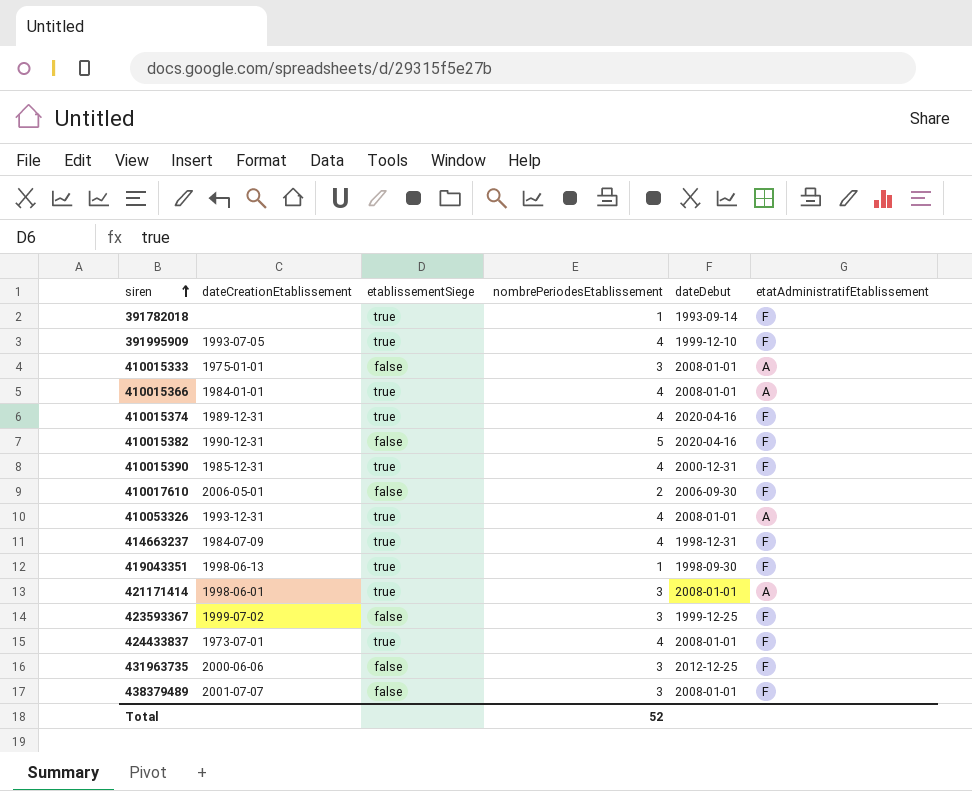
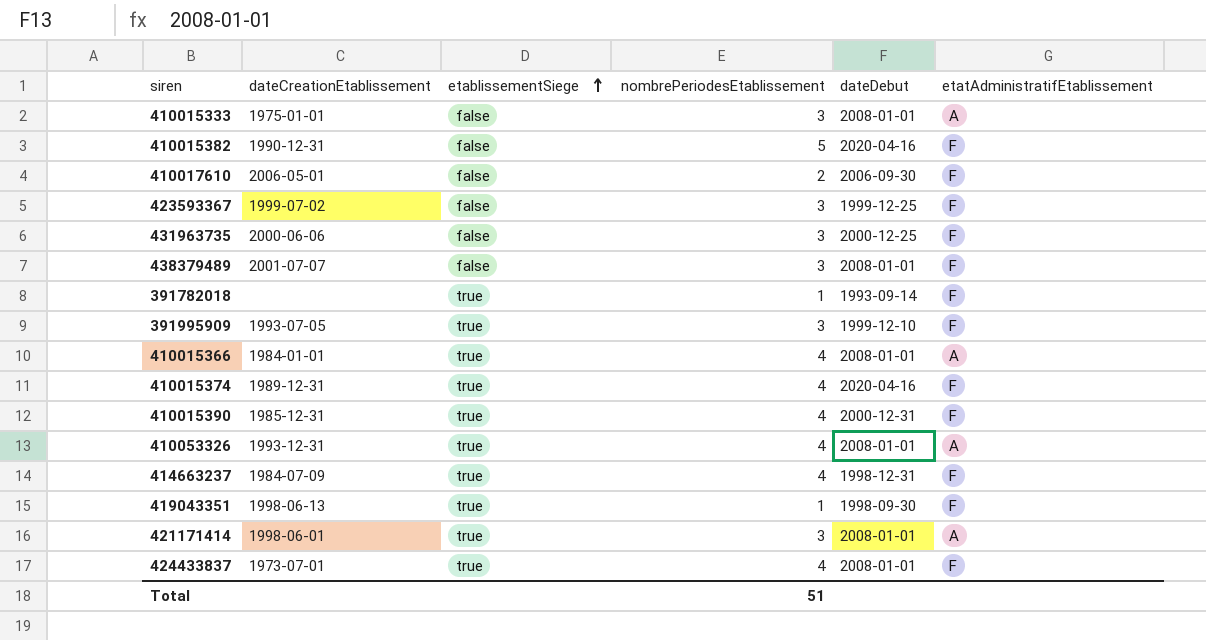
row order: siren ascending -> etablissementSiege ascending
431963735 | dateDebut: 2012-12-25 -> 2000-12-25
391995909 | nombrePeriodesEtablissement: 4 -> 3
Total | nombrePeriodesEtablissement: 52 -> 51

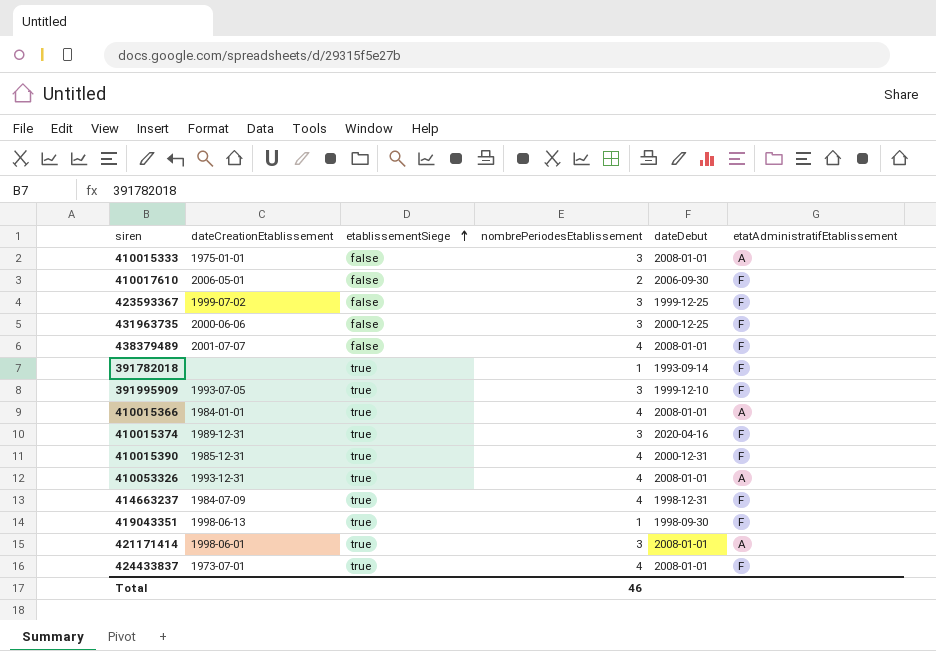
row 410015382: 1990-12-31 | false | 5 | 2020-04-16 | F -> none
438379489 | nombrePeriodesEtablissement: 3 -> 4
410015374 | nombrePeriodesEtablissement: 4 -> 3
Total | nombrePeriodesEtablissement: 51 -> 46

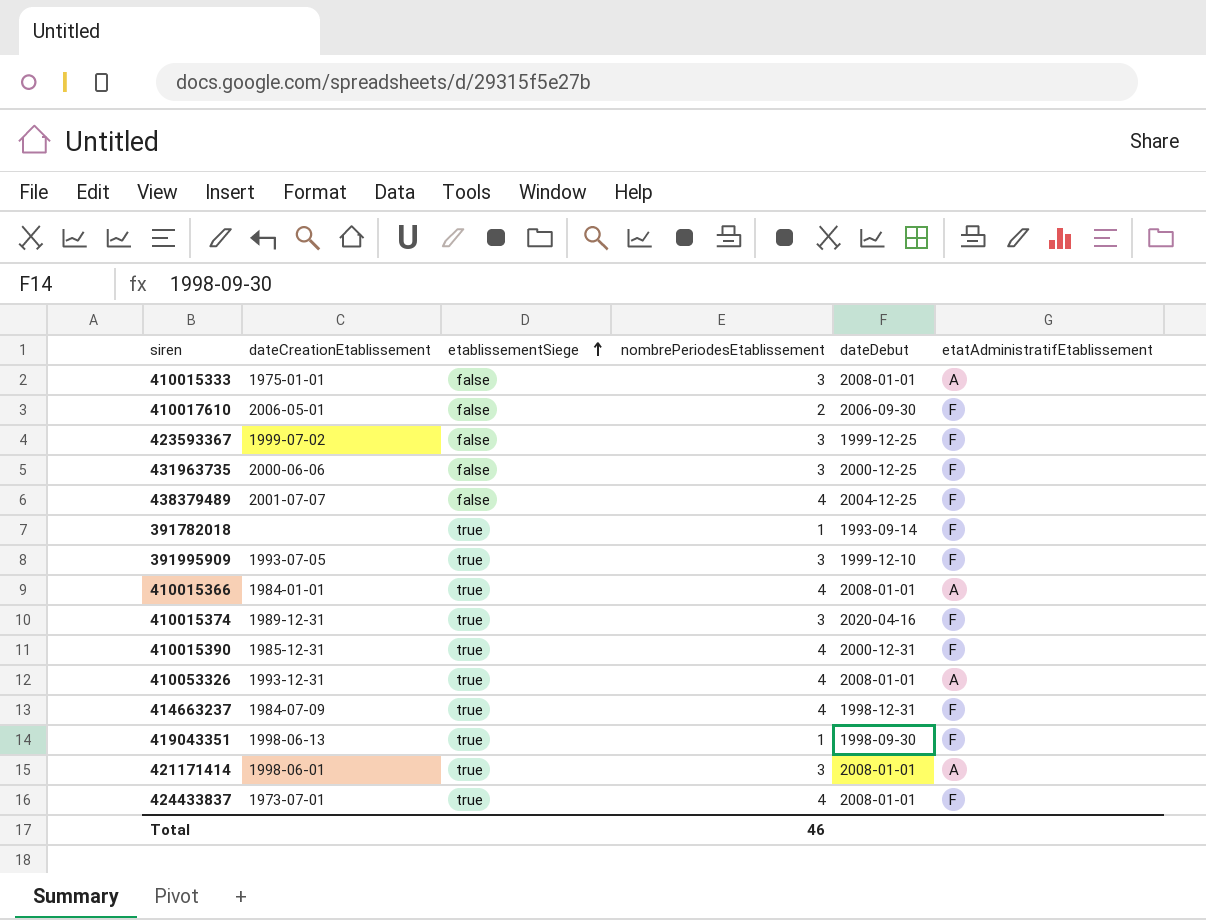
438379489 | dateDebut: 2008-01-01 -> 2004-12-25

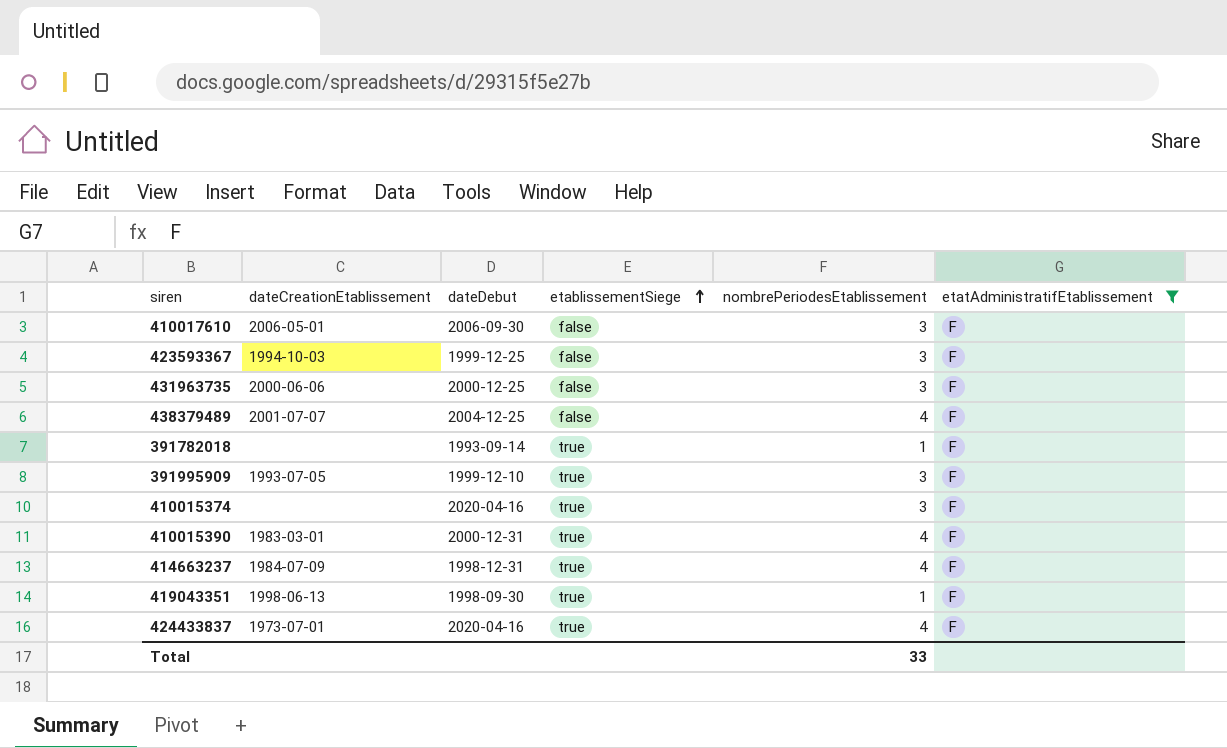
filter: none -> etatAdministratifEtablissement = F
column dateDebut | position: 5 -> 3
410017610 | nombrePeriodesEtablissement: 2 -> 3
423593367 | dateCreationEtablissement: 1999-07-02 -> 1994-10-03
410015374 | dateCreationEtablissement: 1989-12-31 -> none
410015390 | dateCreationEtablissement: 1985-12-31 -> 1983-03-01
424433837 | dateDebut: 2008-01-01 -> 2020-04-16
Total | nombrePeriodesEtablissement: 46 -> 33

